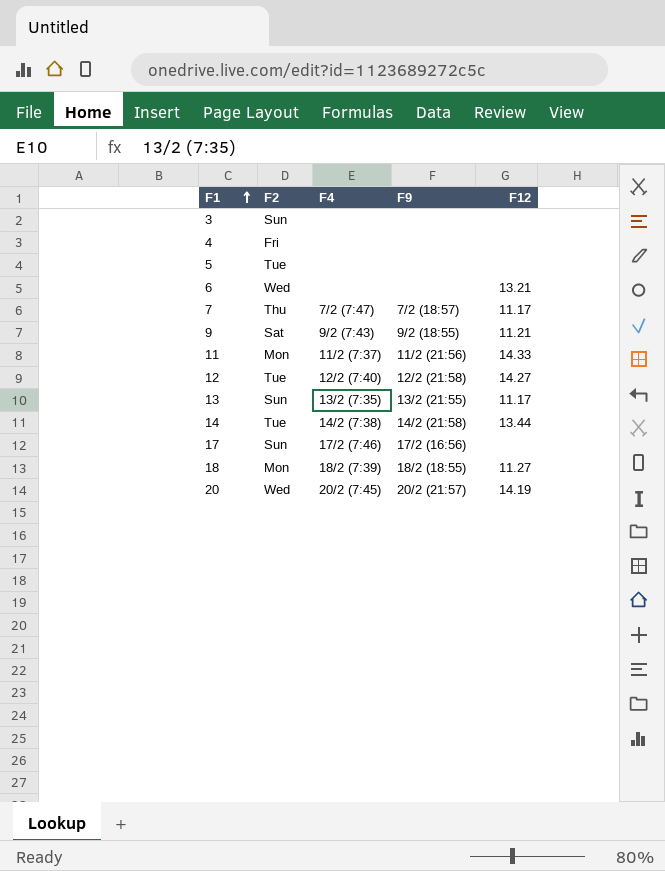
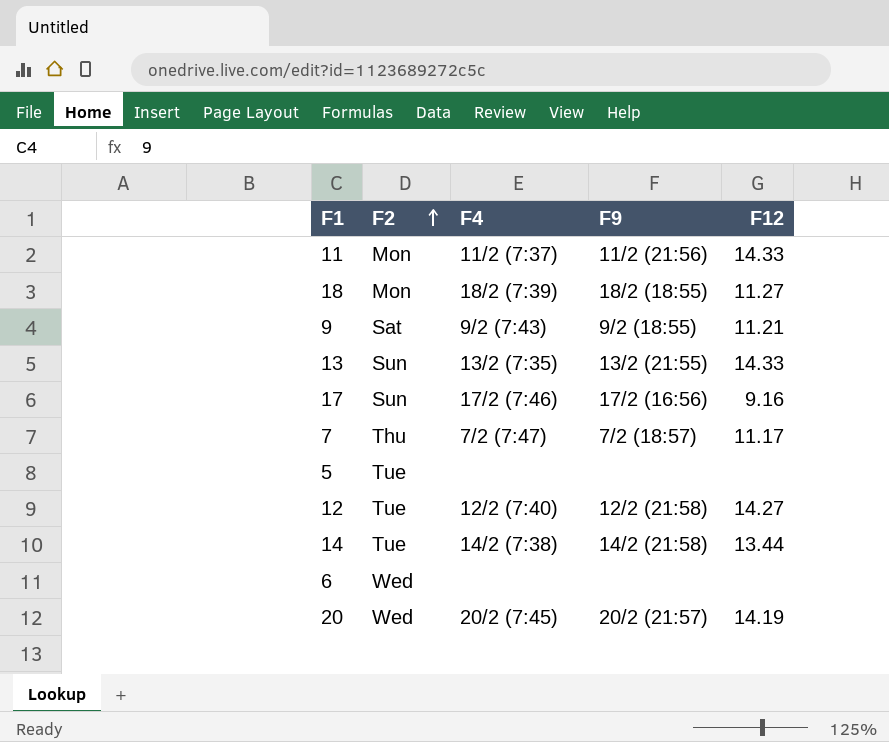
row order: F1 ascending -> F2 ascending
row 3: Sun | none | none | none -> none
row 4: Fri | none | none | none -> none
13 | F12: 11.17 -> 14.33
17 | F12: none -> 9.16
6 | F12: 13.21 -> none

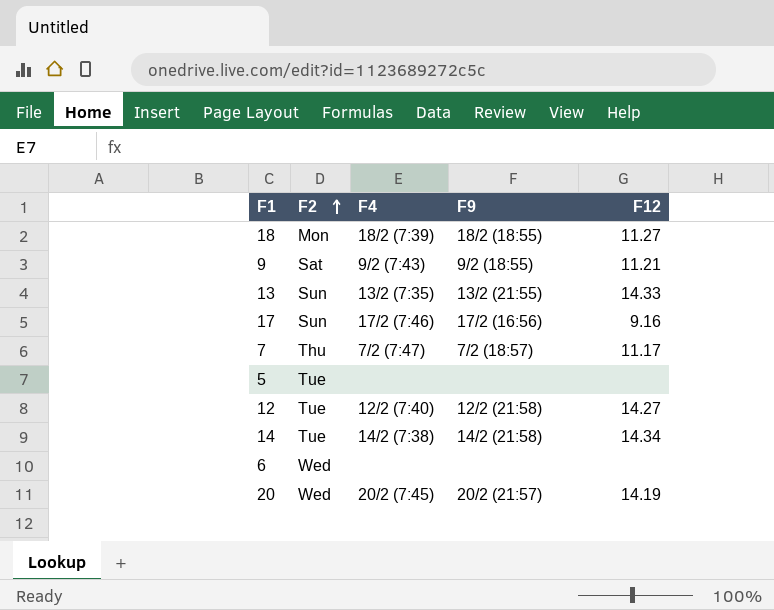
row 11: Mon | 11/2 (7:37) | 11/2 (21:56) | 14.33 -> none
14 | F12: 13.44 -> 14.34

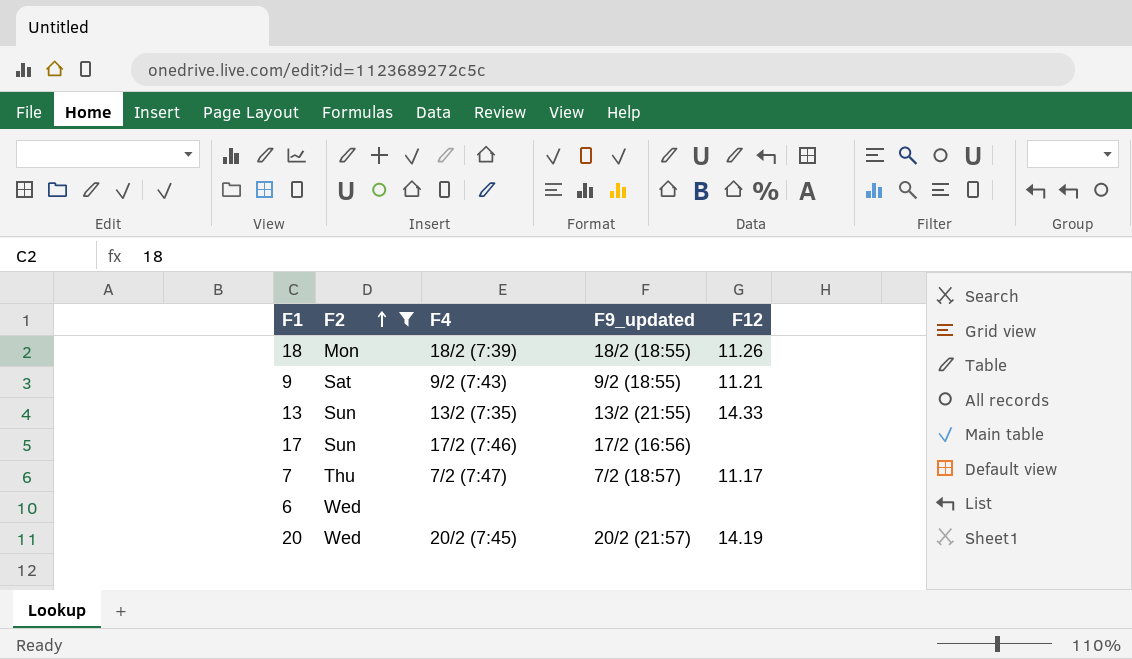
filter: none -> F2 != Tue
column name: F9 -> F9_updated
18 | F12: 11.27 -> 11.26
17 | F12: 9.16 -> none

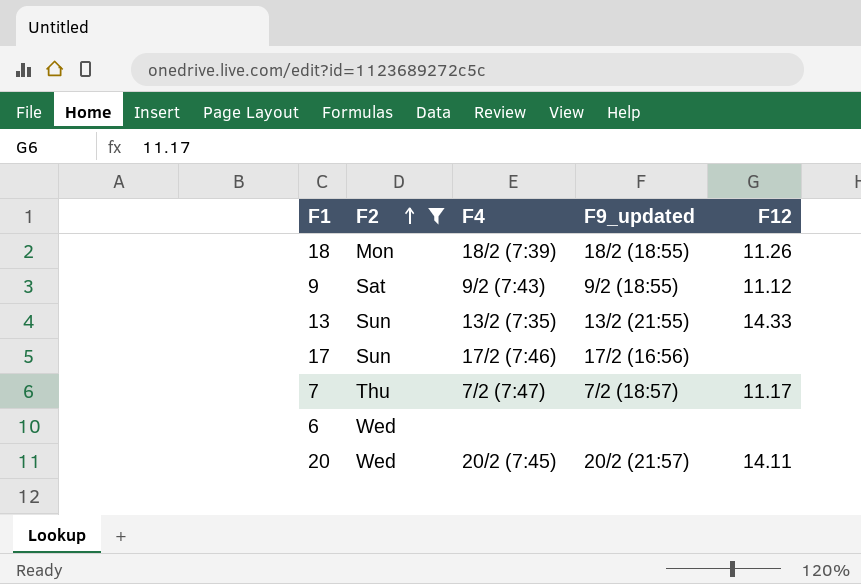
9 | F12: 11.21 -> 11.12
20 | F12: 14.19 -> 14.11

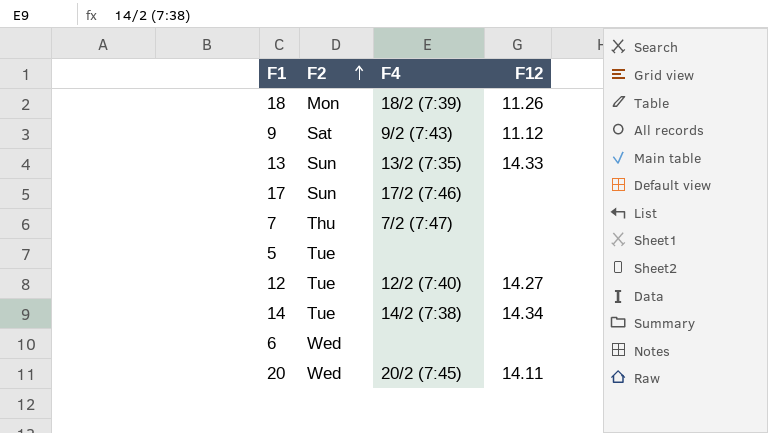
filter: F2 != Tue -> none
column F9_updated | position: 4 -> none
7 | F12: 11.17 -> none

